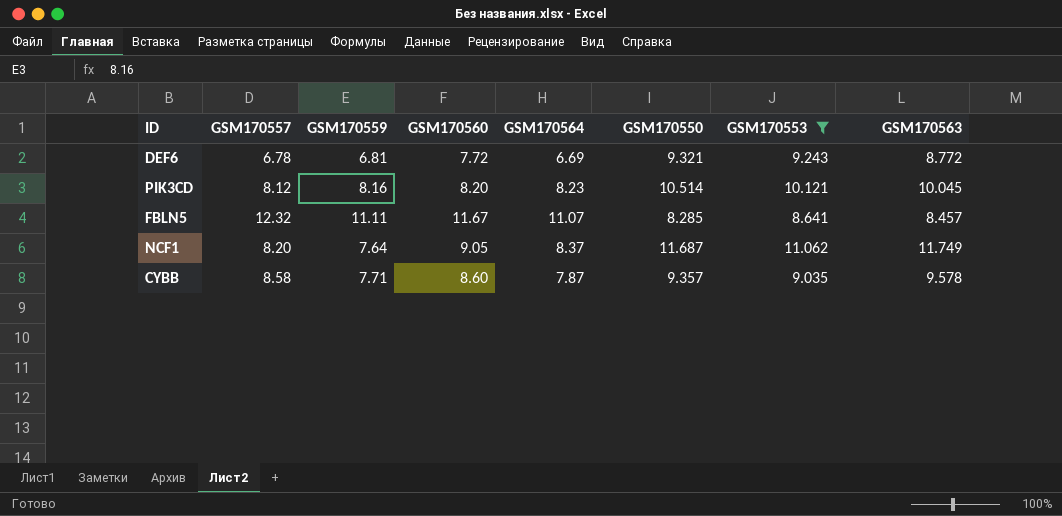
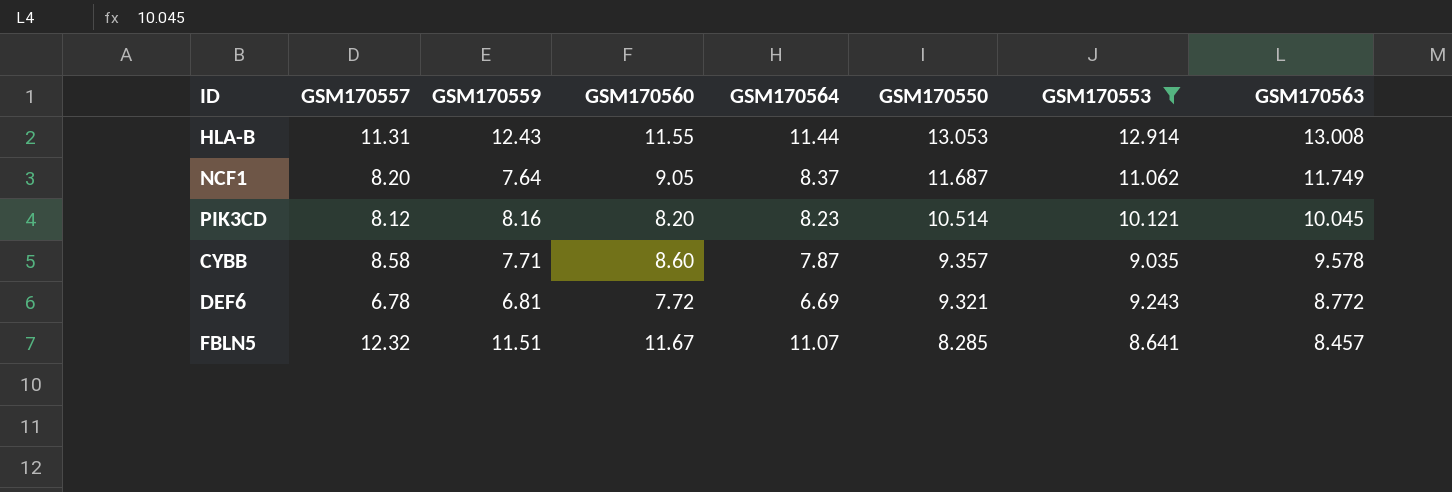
row order: none -> GSM170550 descending
row HLA-B: none -> 11.31 | 12.43 | 11.55 | 11.44 | 13.053 | 12.914 | 13.008
FBLN5 | GSM170559: 11.11 -> 11.51

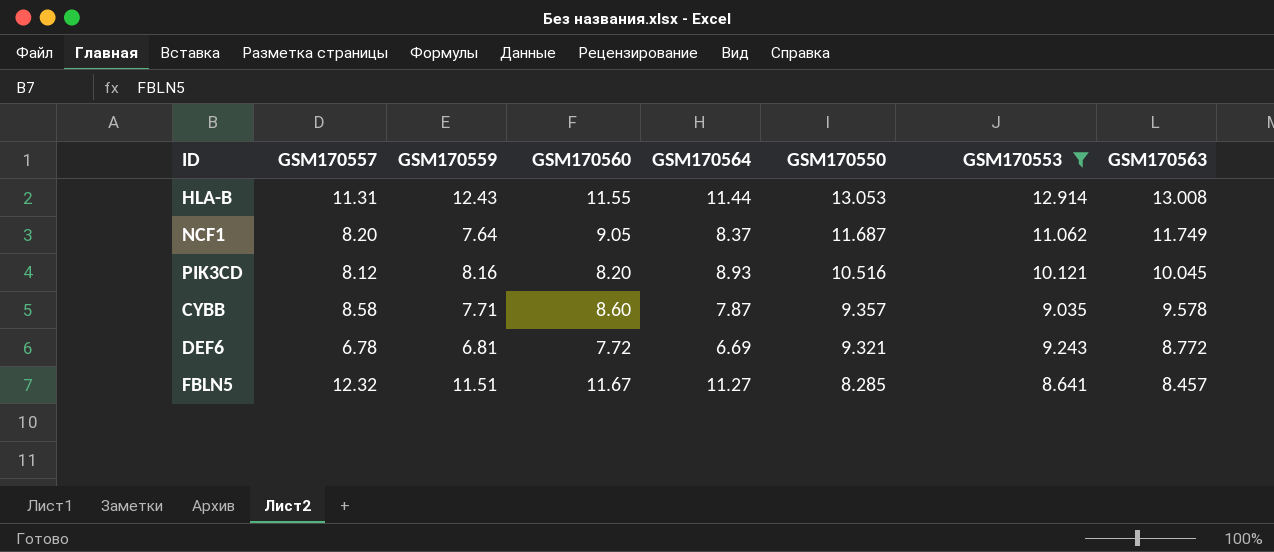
PIK3CD | GSM170564: 8.23 -> 8.93
PIK3CD | GSM170550: 10.514 -> 10.516
FBLN5 | GSM170564: 11.07 -> 11.27

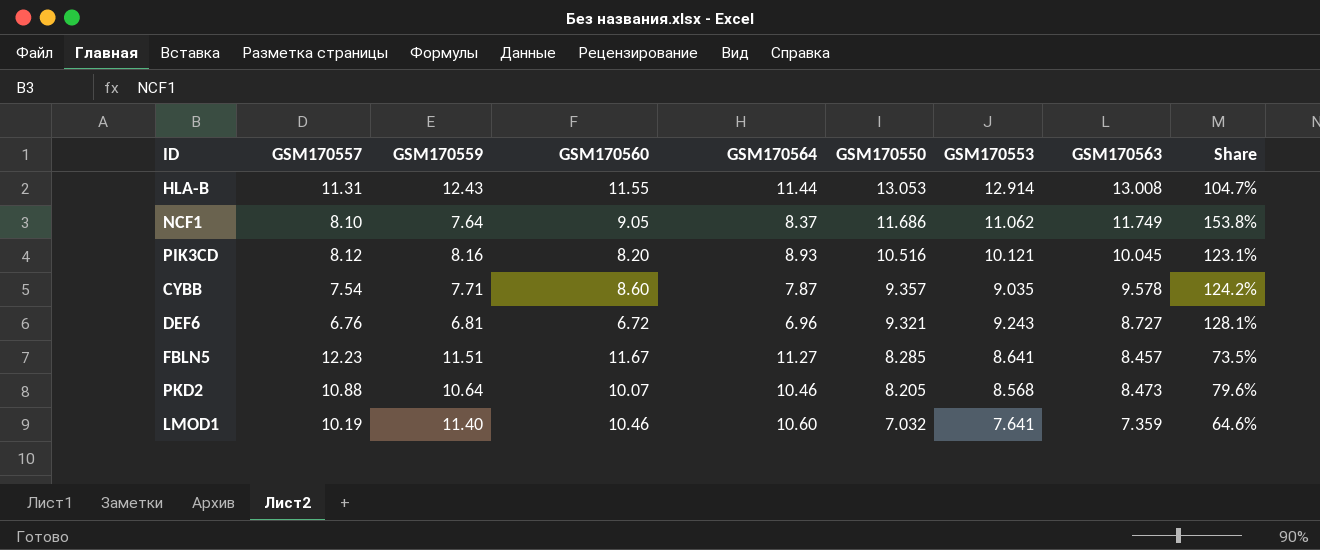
filter: GSM170553 >= 8.641 -> none
column Share | formula: none -> [GSM170563] / [GSM170559]
NCF1 | GSM170557: 8.20 -> 8.10
NCF1 | GSM170550: 11.687 -> 11.686
CYBB | GSM170557: 8.58 -> 7.54
DEF6 | GSM170557: 6.78 -> 6.76
DEF6 | GSM170560: 7.72 -> 6.72
DEF6 | GSM170564: 6.69 -> 6.96
DEF6 | GSM170563: 8.772 -> 8.727
FBLN5 | GSM170557: 12.32 -> 12.23

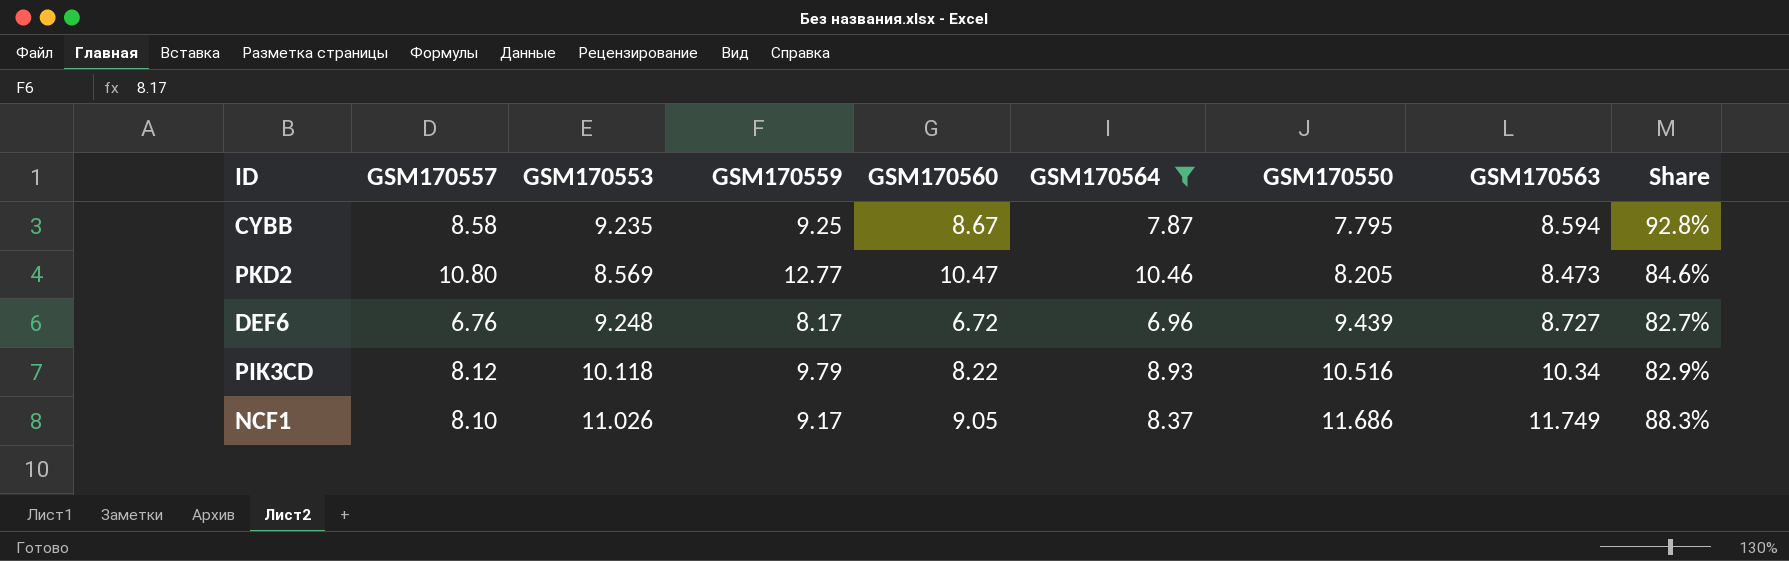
filter: none -> GSM170564 <= 10.46
row order: GSM170550 descending -> GSM170550 ascending
column GSM170553 | position: 7 -> 3
column Share | formula: [GSM170563] / [GSM170559] -> [GSM170557] / [GSM170559]
CYBB | GSM170557: 7.54 -> 8.58
CYBB | GSM170553: 9.035 -> 9.235
CYBB | GSM170559: 7.71 -> 9.25
CYBB | GSM170560: 8.60 -> 8.67
CYBB | GSM170550: 9.357 -> 7.795
CYBB | GSM170563: 9.578 -> 8.594
PKD2 | GSM170557: 10.88 -> 10.80
PKD2 | GSM170553: 8.568 -> 8.569
PKD2 | GSM170559: 10.64 -> 12.77
PKD2 | GSM170560: 10.07 -> 10.47
DEF6 | GSM170553: 9.243 -> 9.248
DEF6 | GSM170559: 6.81 -> 8.17
DEF6 | GSM170550: 9.321 -> 9.439
PIK3CD | GSM170553: 10.121 -> 10.118
PIK3CD | GSM170559: 8.16 -> 9.79
PIK3CD | GSM170560: 8.20 -> 8.22
PIK3CD | GSM170563: 10.045 -> 10.34
NCF1 | GSM170553: 11.062 -> 11.026
NCF1 | GSM170559: 7.64 -> 9.17

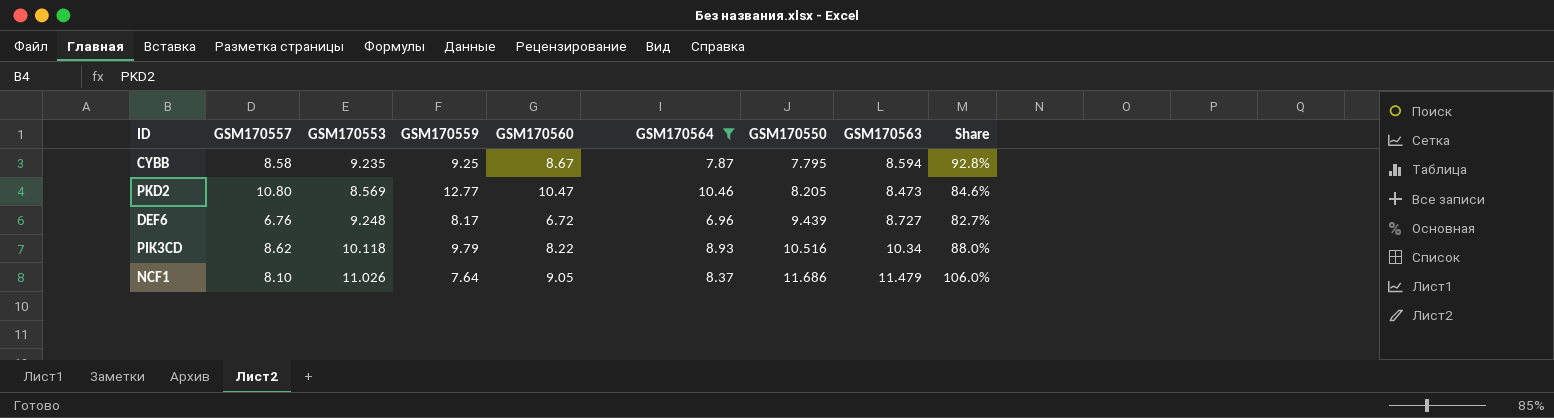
PIK3CD | GSM170557: 8.12 -> 8.62
PIK3CD | Share: 82.9% -> 88.0%
NCF1 | GSM170559: 9.17 -> 7.64
NCF1 | GSM170563: 11.749 -> 11.479
NCF1 | Share: 88.3% -> 106.0%

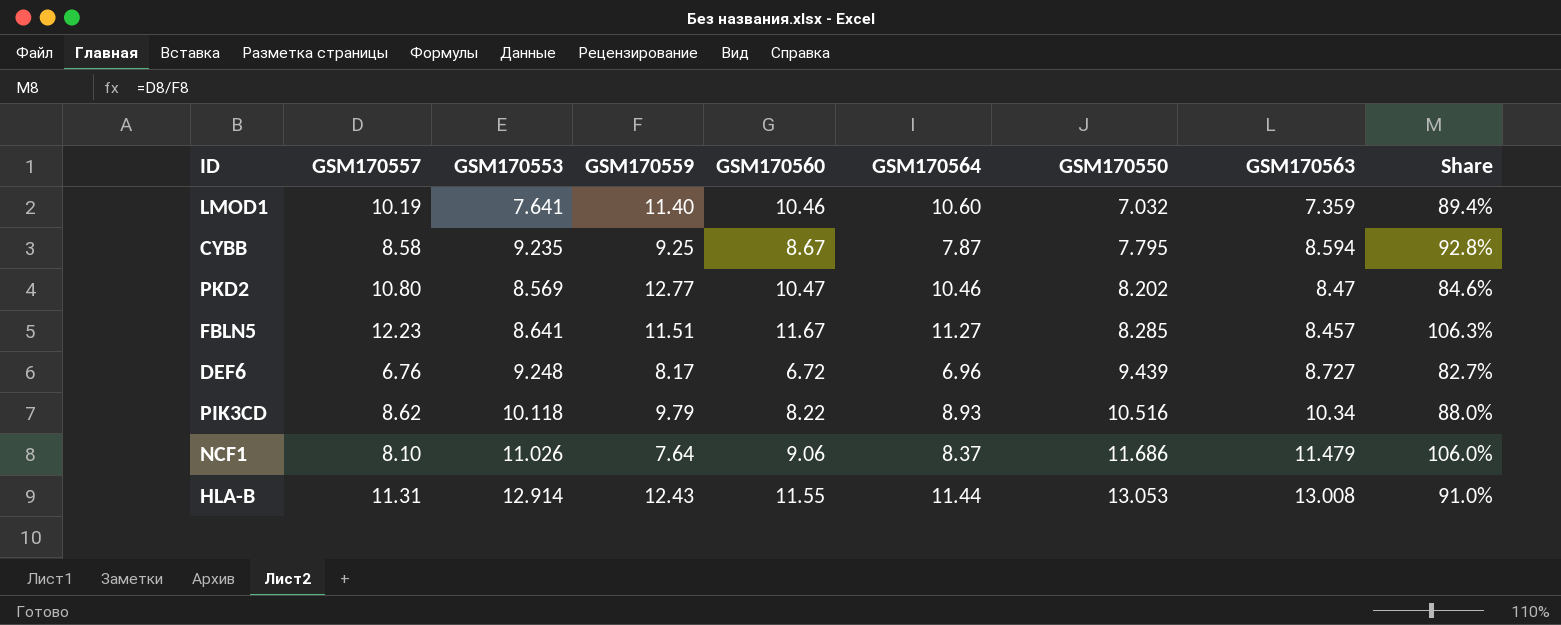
filter: GSM170564 <= 10.46 -> none
PKD2 | GSM170550: 8.205 -> 8.202
PKD2 | GSM170563: 8.473 -> 8.47
NCF1 | GSM170560: 9.05 -> 9.06

